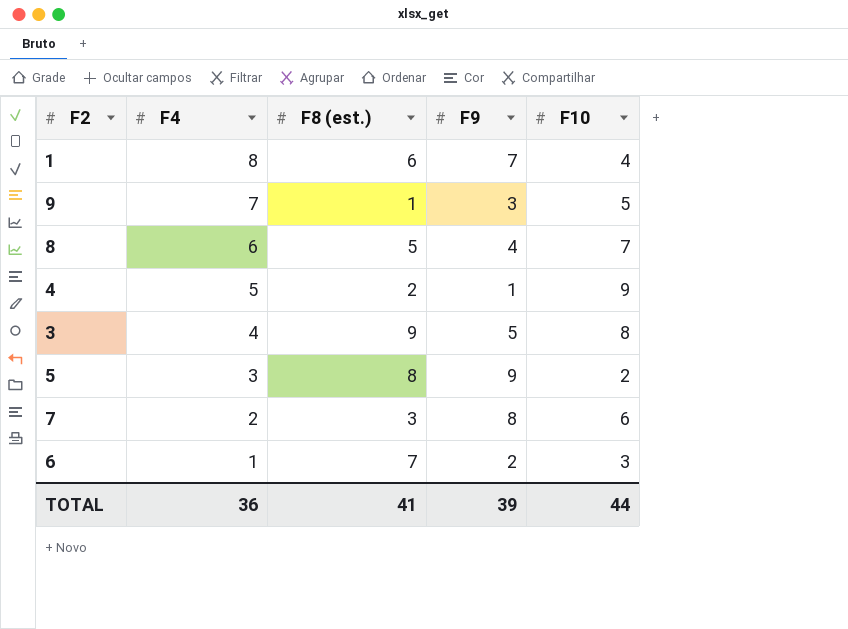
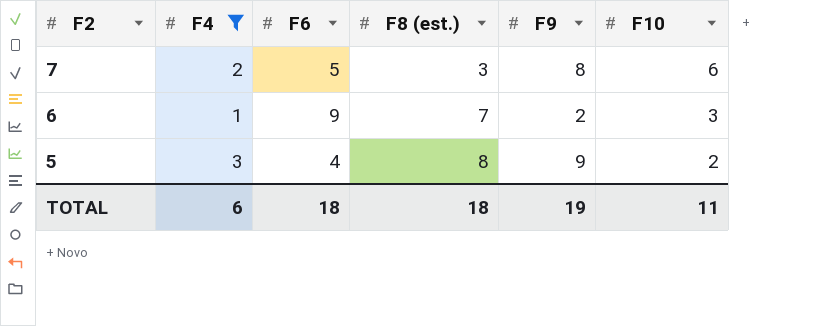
filter: none -> F4 <= 3
row order: F4 descending -> F2 descending
column F6 | position: none -> 3
TOTAL | F4: 36 -> 6
TOTAL | F8 (est.): 41 -> 18
TOTAL | F9: 39 -> 19
TOTAL | F10: 44 -> 11

